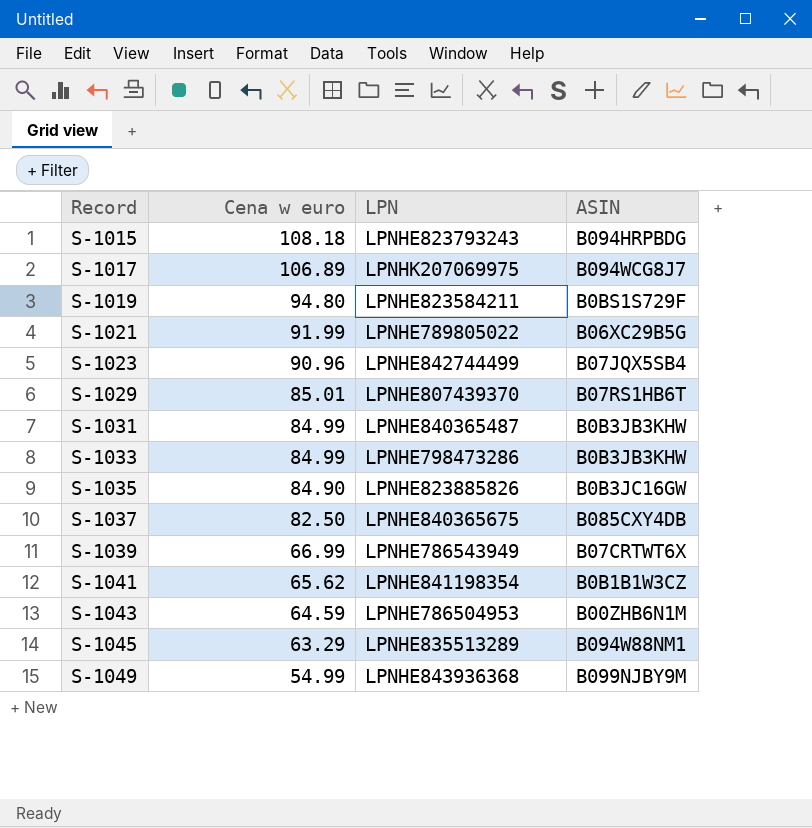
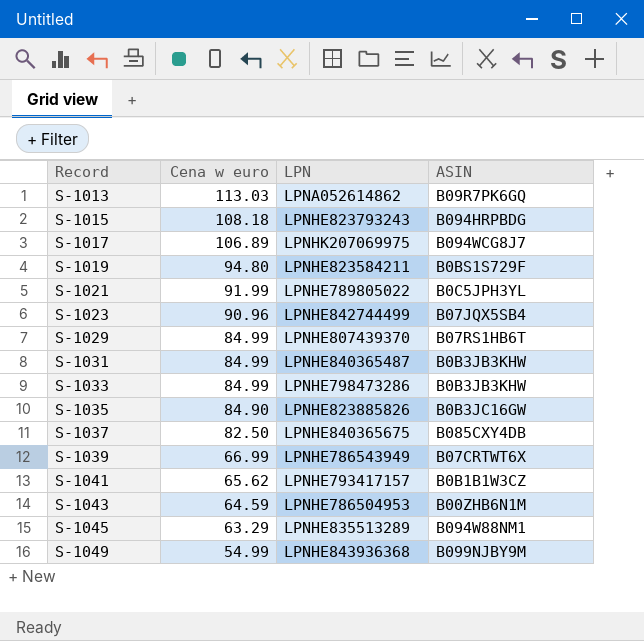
row S-1013: none -> 113.03 | LPNA052614862 | B09R7PK6GQ
S-1021 | ASIN: B06XC29B5G -> B0C5JPH3YL
S-1029 | Cena w euro: 85.01 -> 84.99
S-1041 | LPN: LPNHE841198354 -> LPNHE793417157

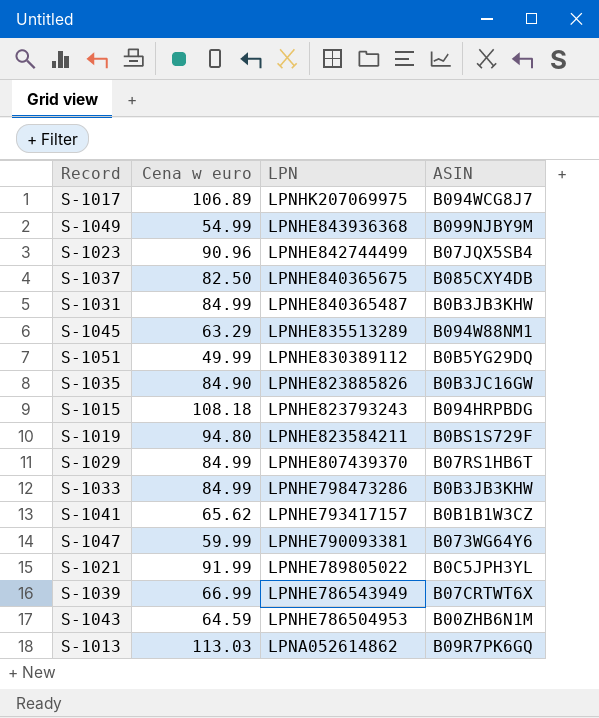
row order: Record ascending -> LPN descending
row S-1051: none -> 49.99 | LPNHE830389112 | B0B5YG29DQ
row S-1047: none -> 59.99 | LPNHE790093381 | B073WG64Y6

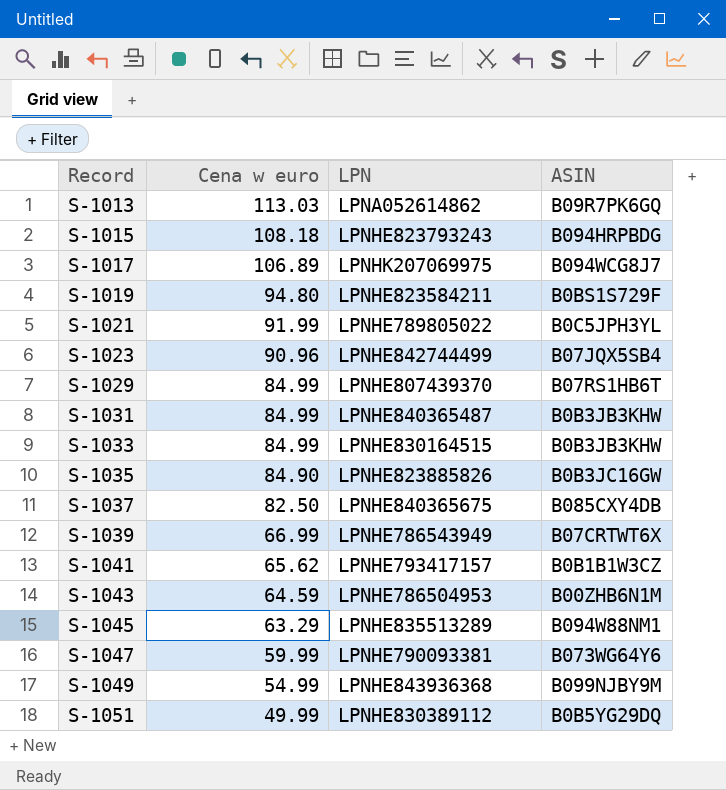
row order: LPN descending -> Record ascending
S-1033 | LPN: LPNHE798473286 -> LPNHE830164515

